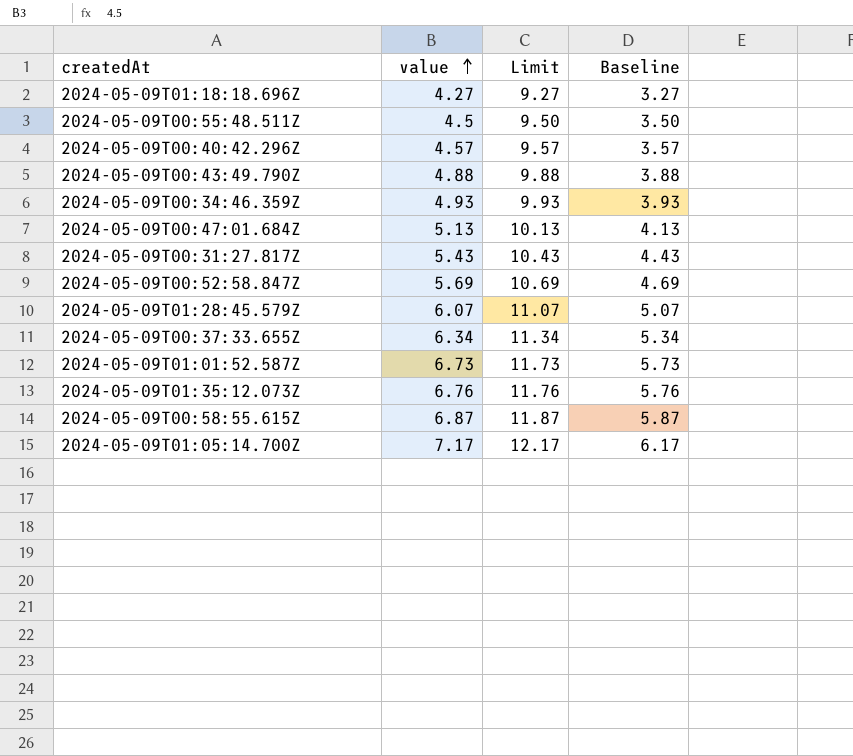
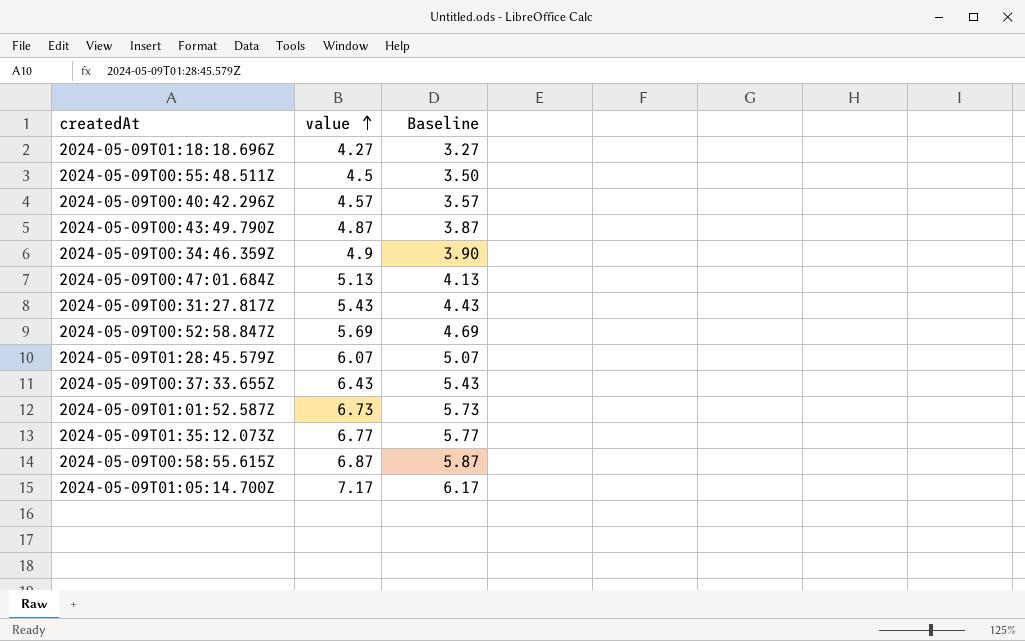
column Limit | formula: [value] + 5 -> none
2024-05-09T00:43:49.790Z | value: 4.88 -> 4.87
2024-05-09T00:43:49.790Z | Baseline: 3.88 -> 3.87
2024-05-09T00:34:46.359Z | value: 4.93 -> 4.9
2024-05-09T00:34:46.359Z | Baseline: 3.93 -> 3.90
2024-05-09T00:37:33.655Z | value: 6.34 -> 6.43
2024-05-09T00:37:33.655Z | Baseline: 5.34 -> 5.43
2024-05-09T01:35:12.073Z | value: 6.76 -> 6.77
2024-05-09T01:35:12.073Z | Baseline: 5.76 -> 5.77

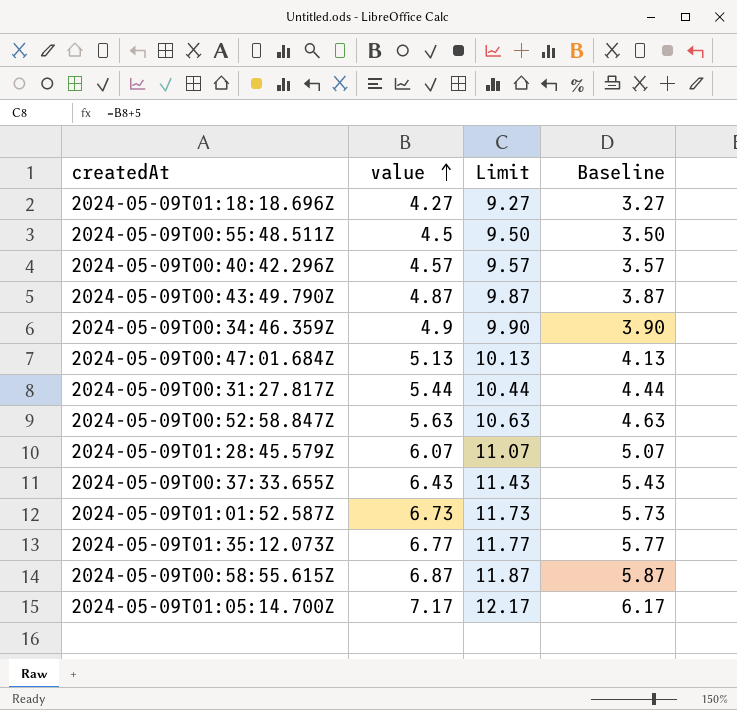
column Limit | formula: none -> [value] + 5
2024-05-09T00:31:27.817Z | value: 5.43 -> 5.44
2024-05-09T00:31:27.817Z | Baseline: 4.43 -> 4.44
2024-05-09T00:52:58.847Z | value: 5.69 -> 5.63
2024-05-09T00:52:58.847Z | Baseline: 4.69 -> 4.63

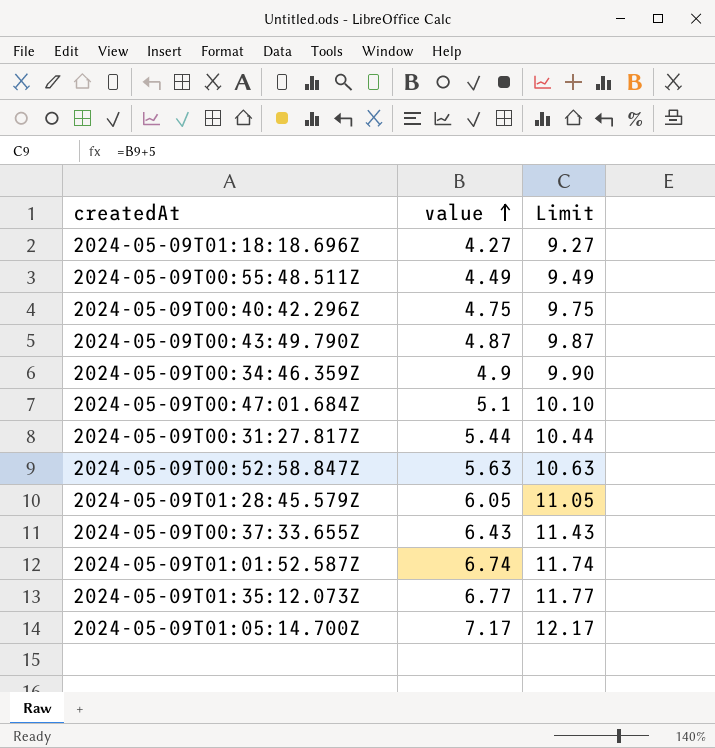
column Baseline | formula: [value] - 1 -> none
row 2024-05-09T00:58:55.615Z: 6.87 | 11.87 | 5.87 -> none
2024-05-09T00:55:48.511Z | value: 4.5 -> 4.49
2024-05-09T00:55:48.511Z | Limit: 9.50 -> 9.49
2024-05-09T00:40:42.296Z | value: 4.57 -> 4.75
2024-05-09T00:40:42.296Z | Limit: 9.57 -> 9.75
2024-05-09T00:47:01.684Z | value: 5.13 -> 5.1
2024-05-09T00:47:01.684Z | Limit: 10.13 -> 10.10
2024-05-09T01:28:45.579Z | value: 6.07 -> 6.05
2024-05-09T01:28:45.579Z | Limit: 11.07 -> 11.05
2024-05-09T01:01:52.587Z | value: 6.73 -> 6.74
2024-05-09T01:01:52.587Z | Limit: 11.73 -> 11.74

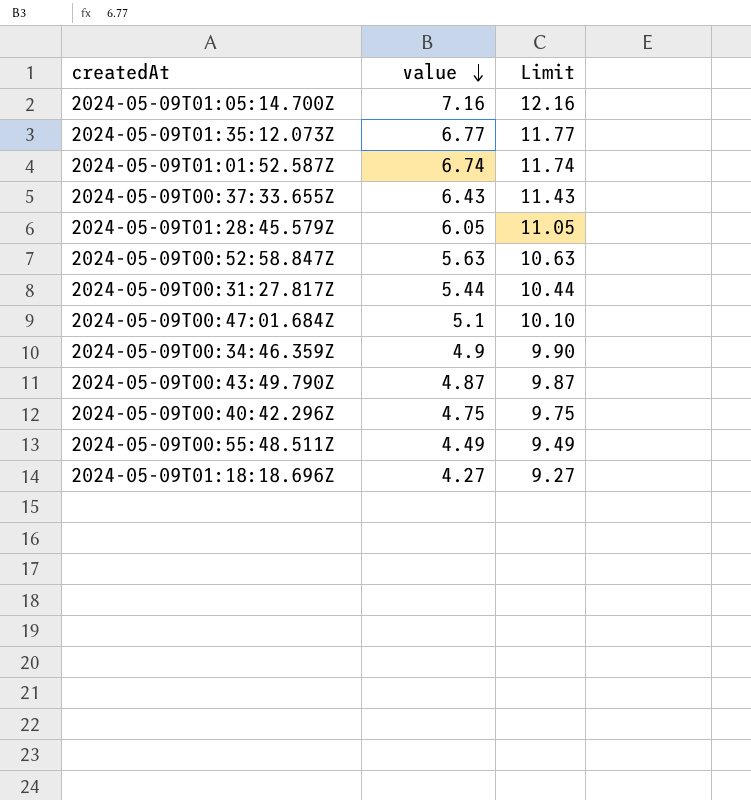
row order: value ascending -> value descending
2024-05-09T01:05:14.700Z | value: 7.17 -> 7.16
2024-05-09T01:05:14.700Z | Limit: 12.17 -> 12.16

